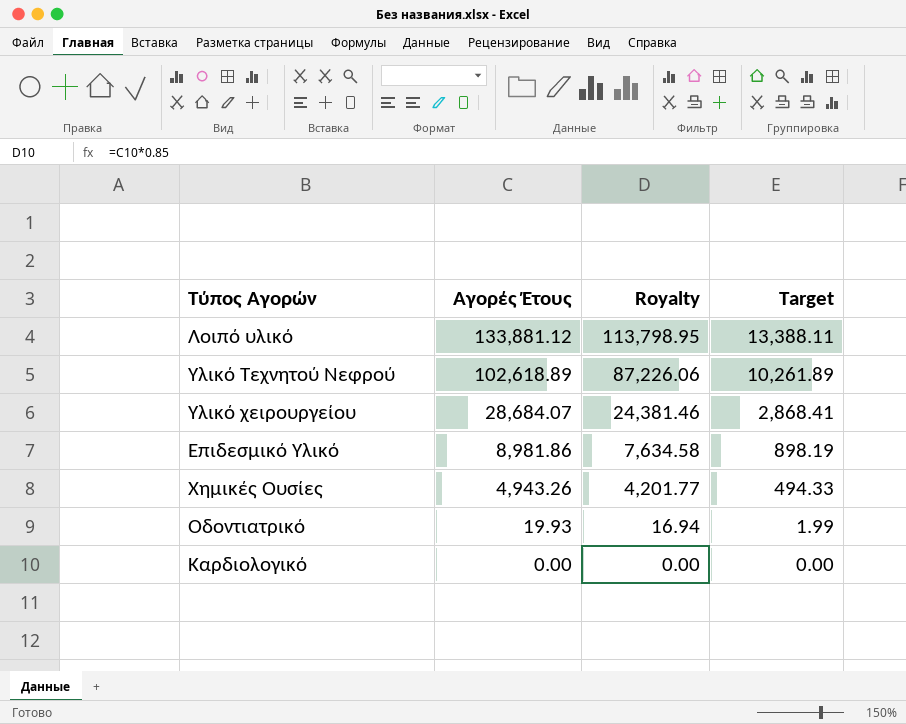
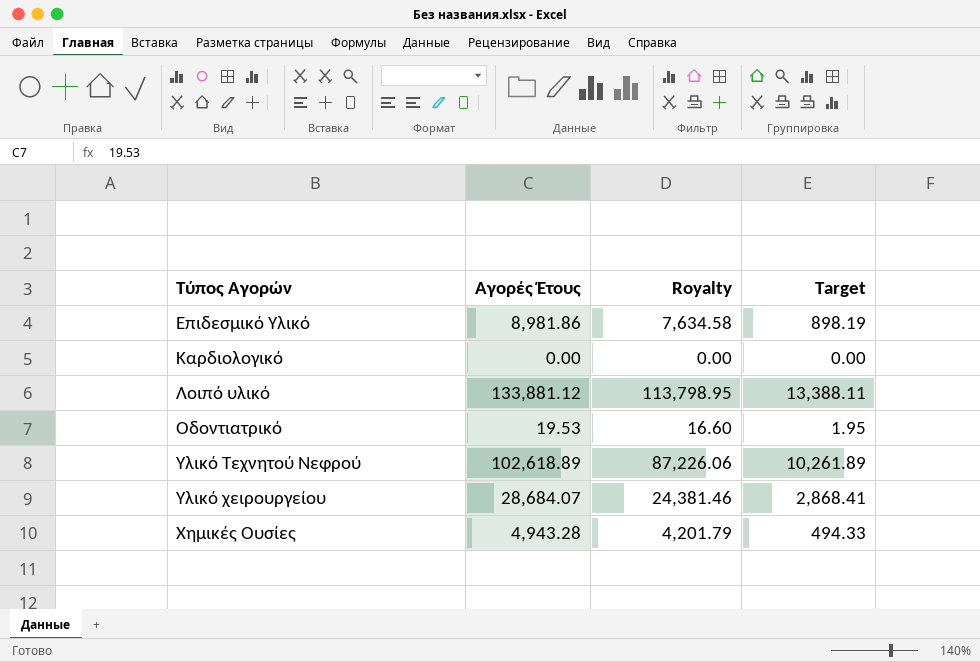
row order: Αγορές Έτους descending -> Τύπος Αγορών ascending
Οδοντιατρικό | Αγορές Έτους: 19.93 -> 19.53
Οδοντιατρικό | Royalty: 16.94 -> 16.60
Οδοντιατρικό | Target: 1.99 -> 1.95
Χημικές Ουσίες | Αγορές Έτους: 4,943.26 -> 4,943.28
Χημικές Ουσίες | Royalty: 4,201.77 -> 4,201.79

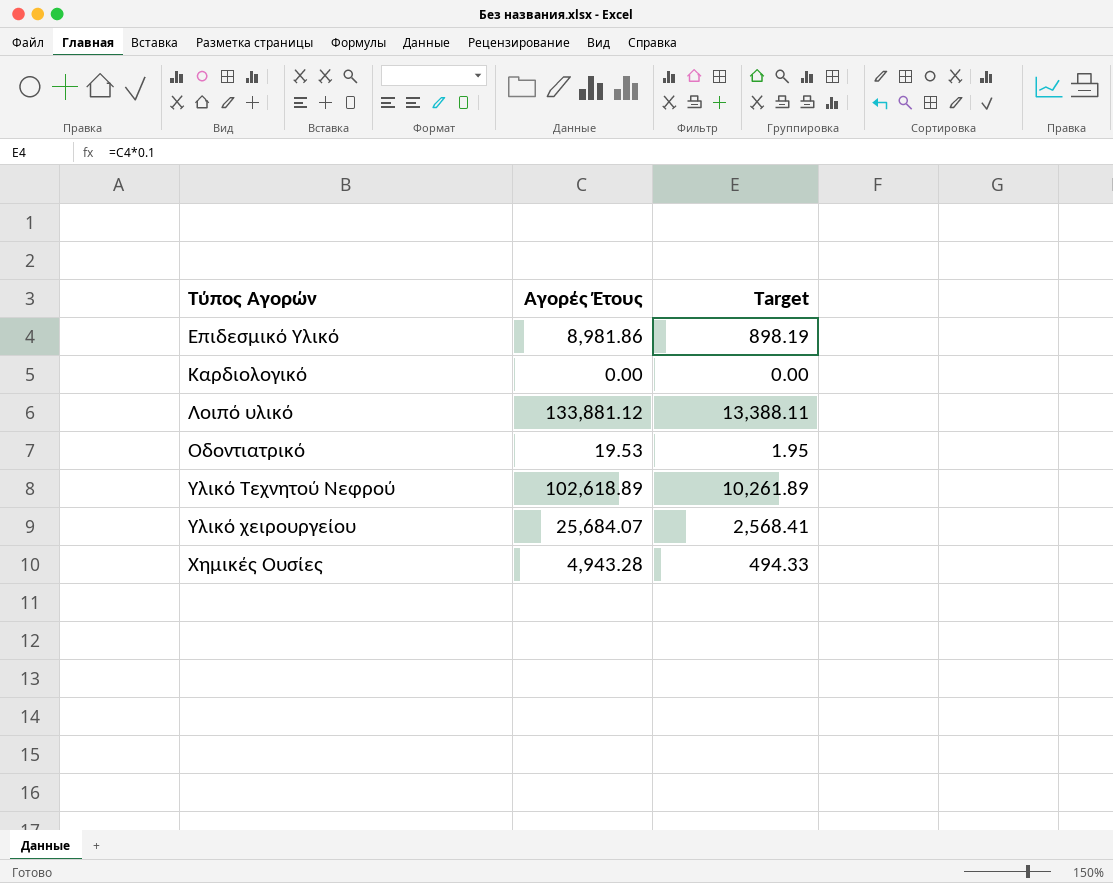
column Royalty | formula: [Αγορές Έτους] * 0.85 -> none
Υλικό χειρουργείου | Αγορές Έτους: 28,684.07 -> 25,684.07
Υλικό χειρουργείου | Target: 2,868.41 -> 2,568.41

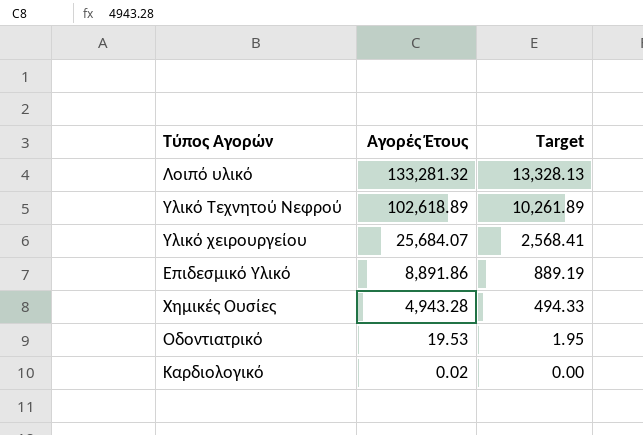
row order: Τύπος Αγορών ascending -> Αγορές Έτους descending
Λοιπό υλικό | Αγορές Έτους: 133,881.12 -> 133,281.32
Λοιπό υλικό | Target: 13,388.11 -> 13,328.13
Επιδεσμικό Υλικό | Αγορές Έτους: 8,981.86 -> 8,891.86
Επιδεσμικό Υλικό | Target: 898.19 -> 889.19
Καρδιολογικό | Αγορές Έτους: 0.00 -> 0.02

